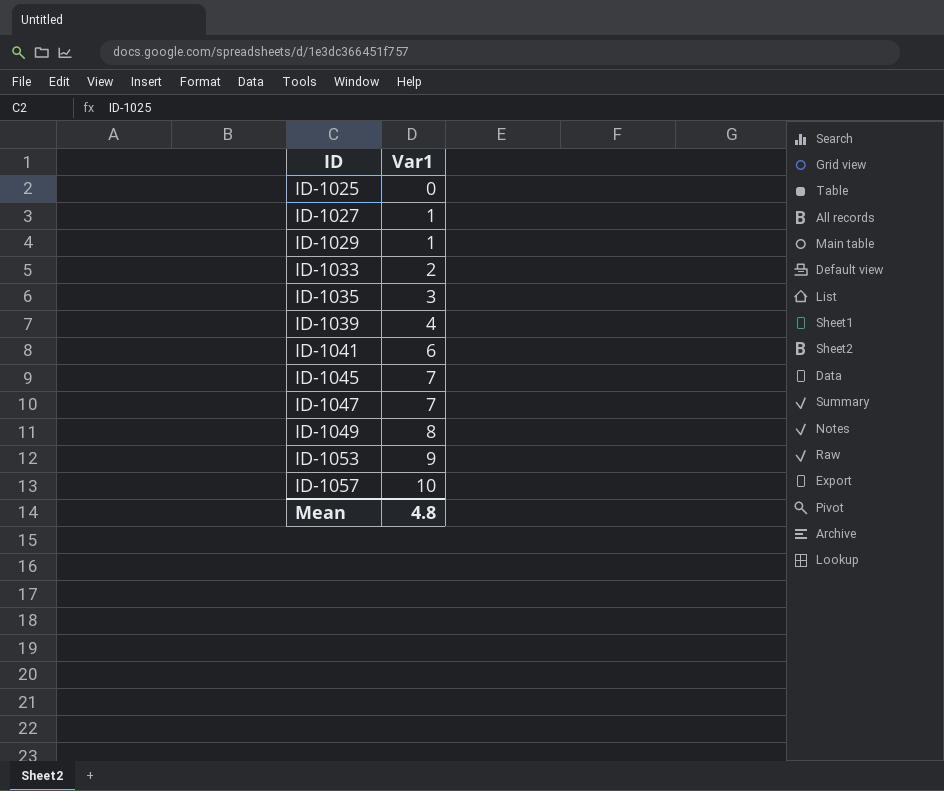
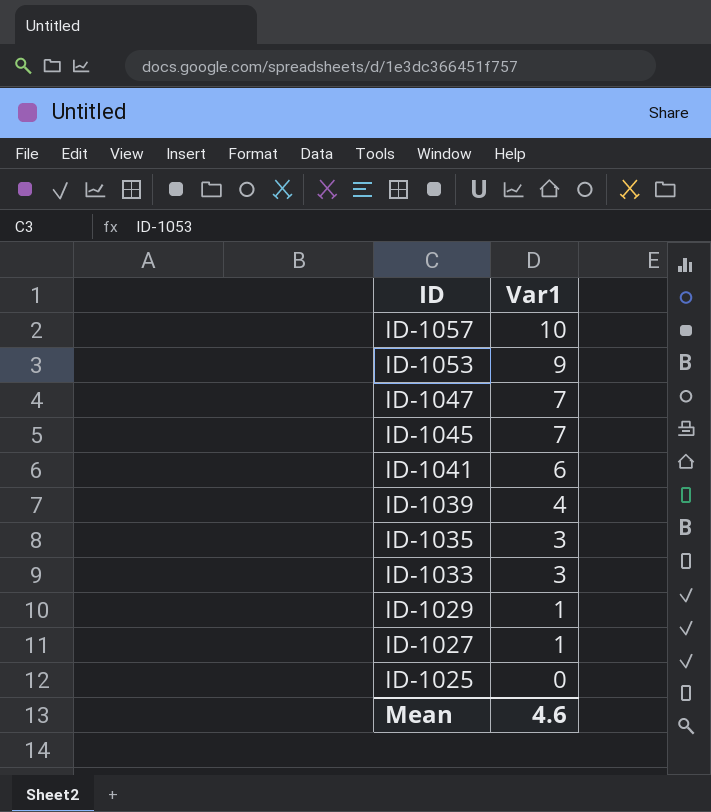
row order: ID ascending -> ID descending
row ID-1049: 8 -> none
ID-1033 | Var1: 2 -> 3
Mean | Var1: 4.8 -> 4.6

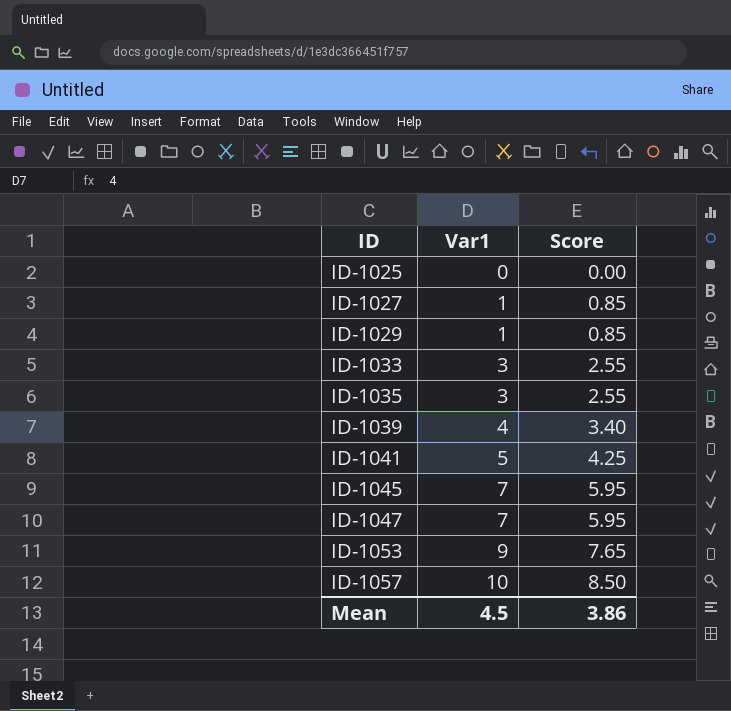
row order: ID descending -> ID ascending
column Score | formula: none -> [Var1] * 0.85
ID-1041 | Var1: 6 -> 5
Mean | Var1: 4.6 -> 4.5

